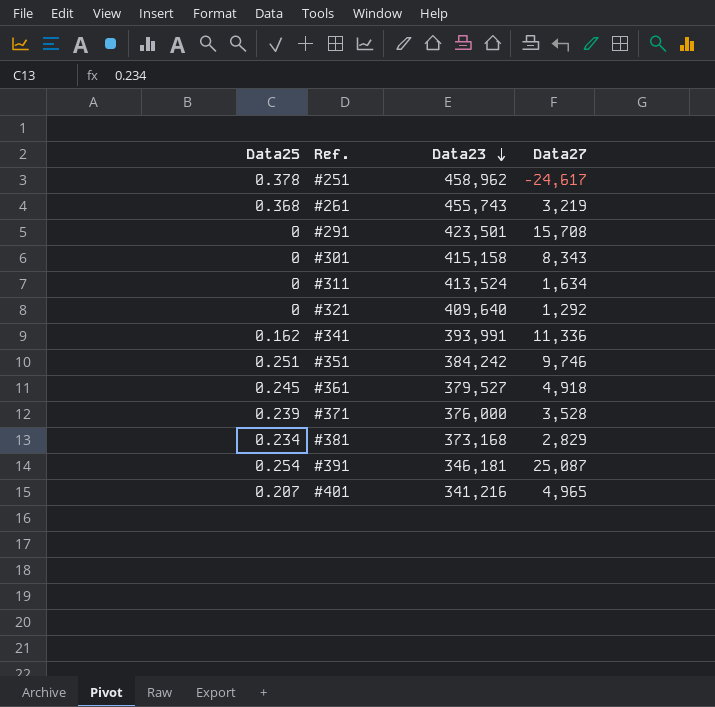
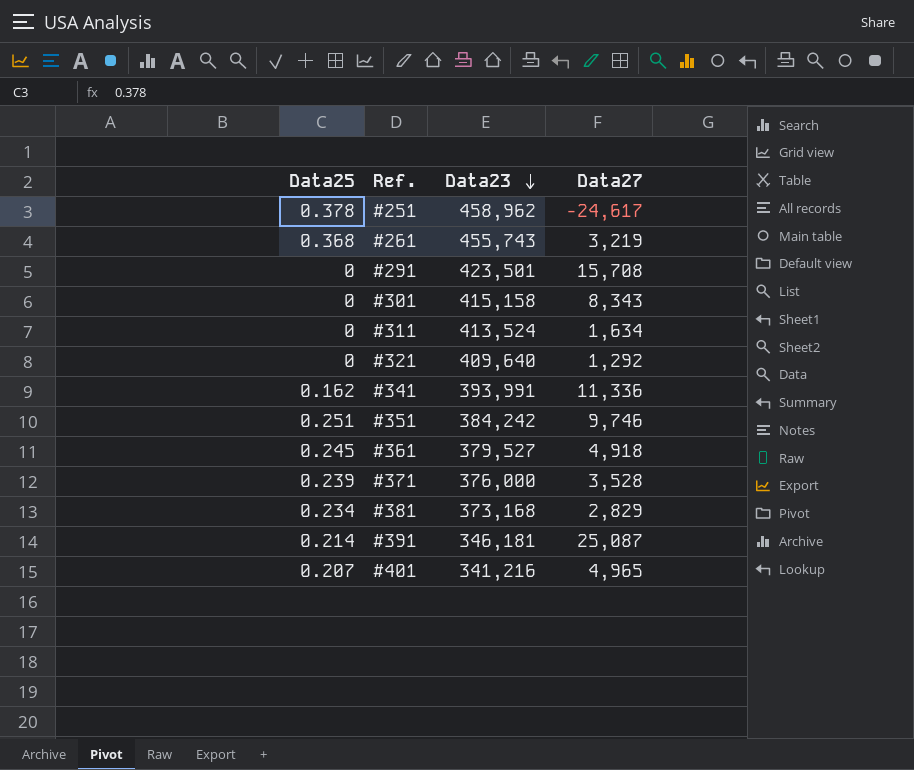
#391 | Data25: 0.254 -> 0.214

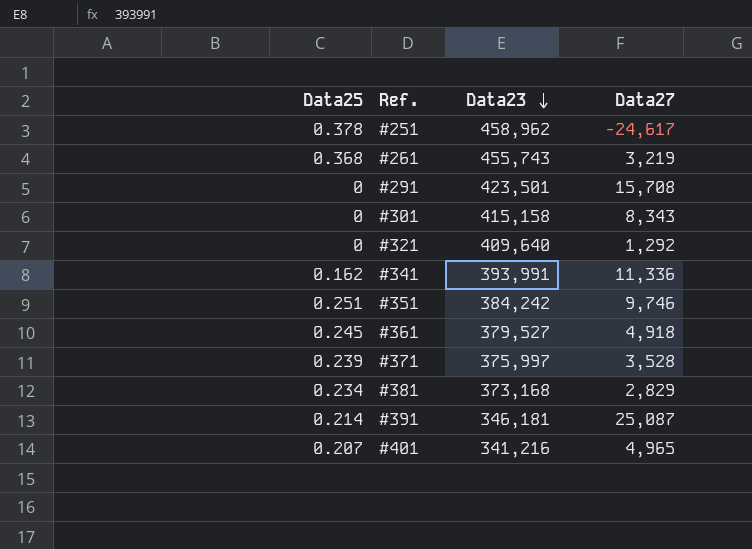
row #311: 0 | 413,524 | 1,634 -> none
#371 | Data23: 376,000 -> 375,997

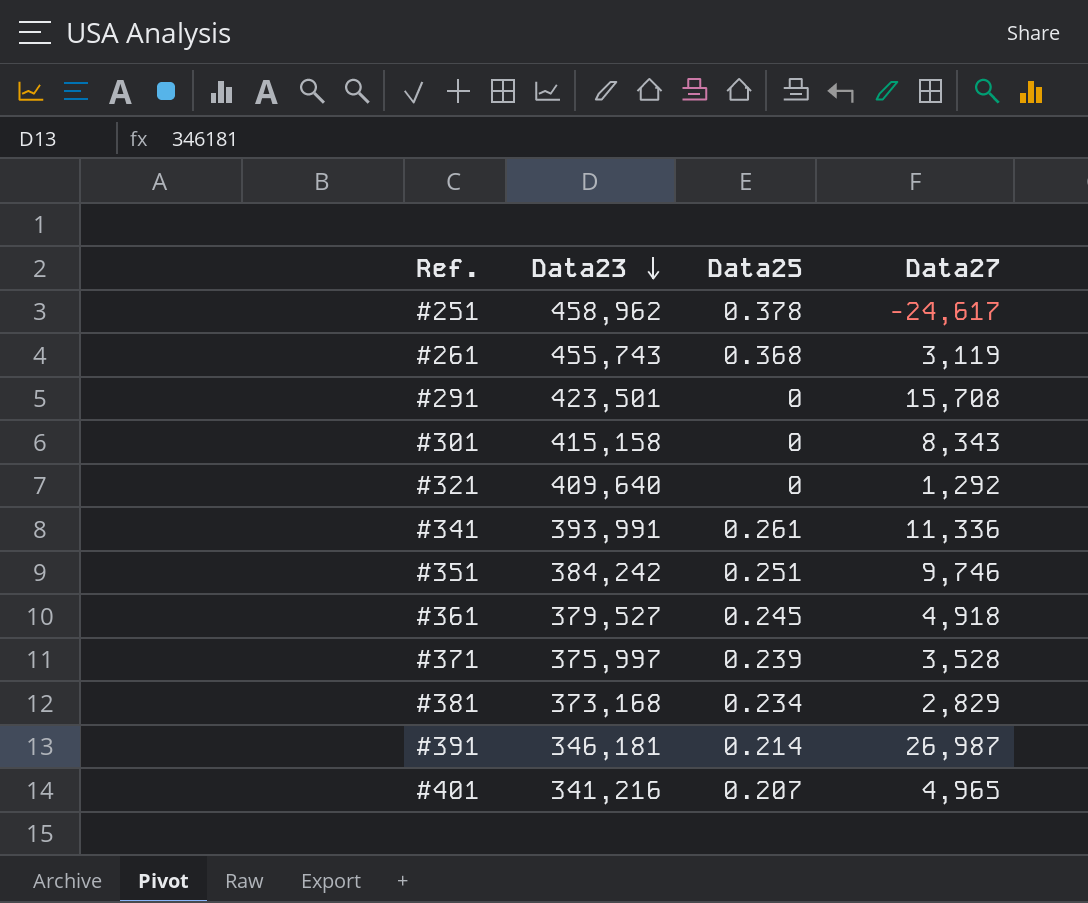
column Data25 | position: 1 -> 3
#261 | Data27: 3,219 -> 3,119
#341 | Data25: 0.162 -> 0.261
#391 | Data27: 25,087 -> 26,987

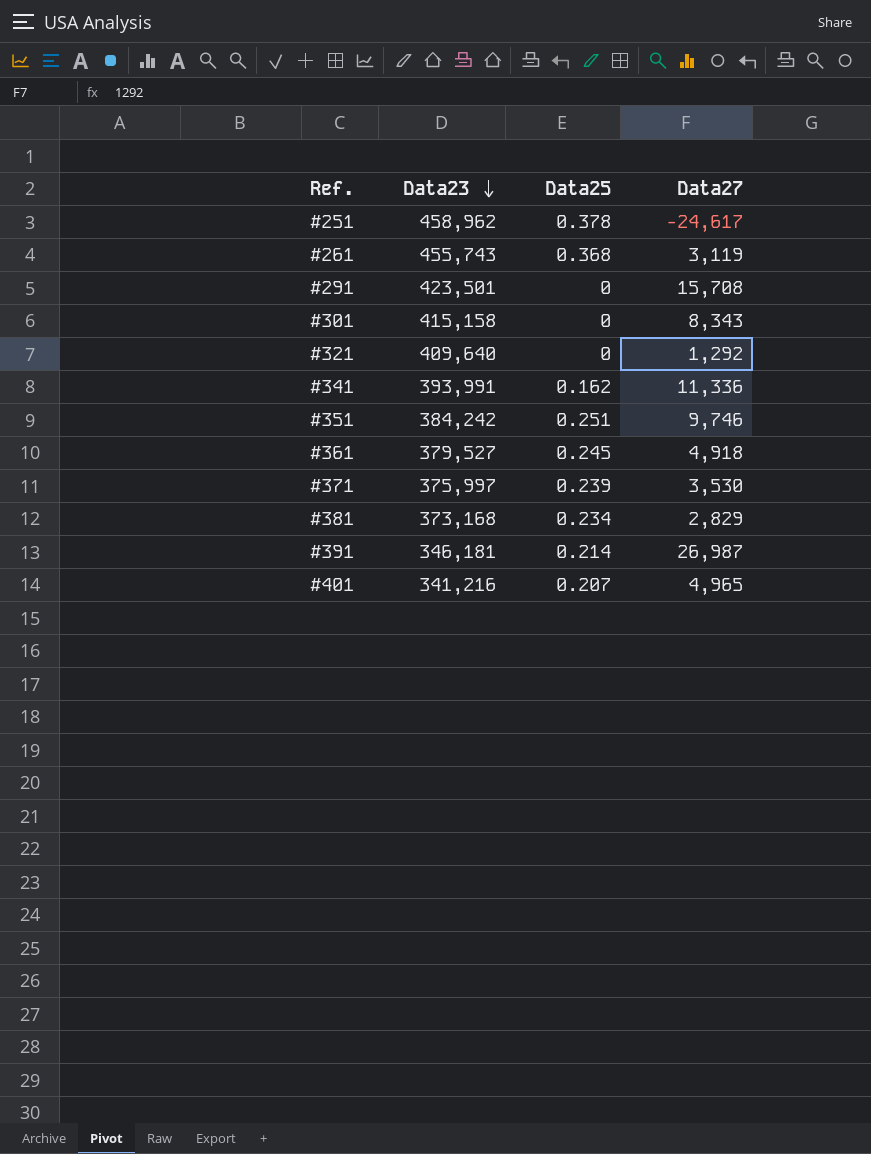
#341 | Data25: 0.261 -> 0.162
#371 | Data27: 3,528 -> 3,530

